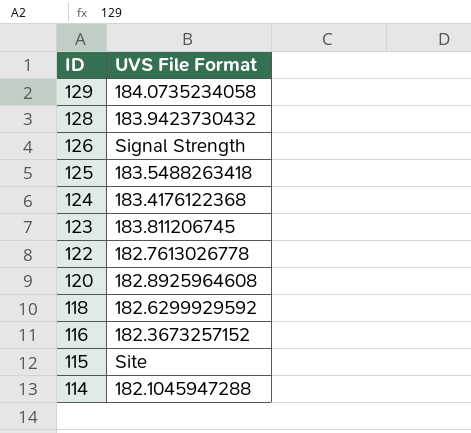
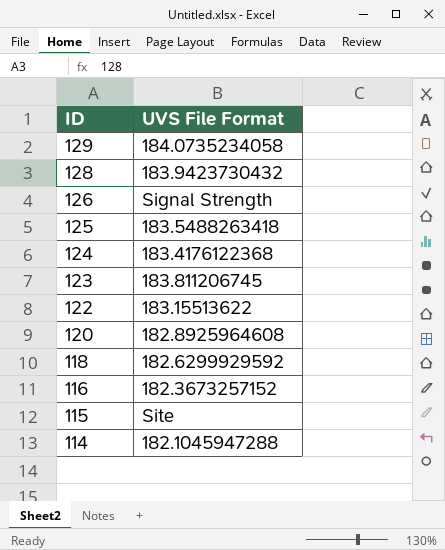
122 | UVS File Format: 182.7613026778 -> 183.15513622

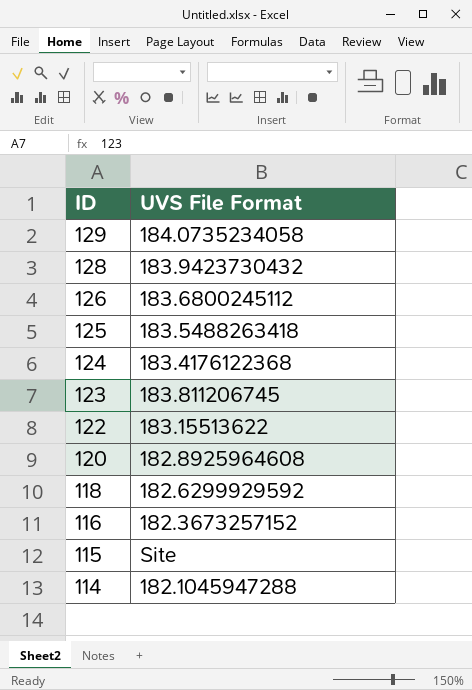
126 | UVS File Format: Signal Strength -> 183.6800245112

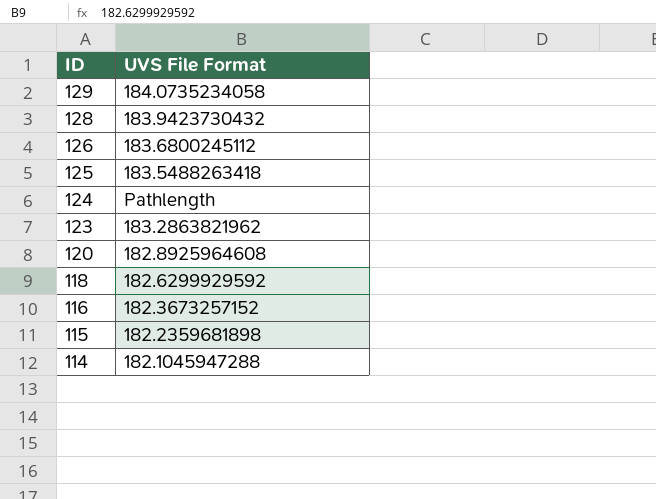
row 122: 183.15513622 -> none
124 | UVS File Format: 183.4176122368 -> Pathlength
123 | UVS File Format: 183.811206745 -> 183.2863821962
115 | UVS File Format: Site -> 182.2359681898

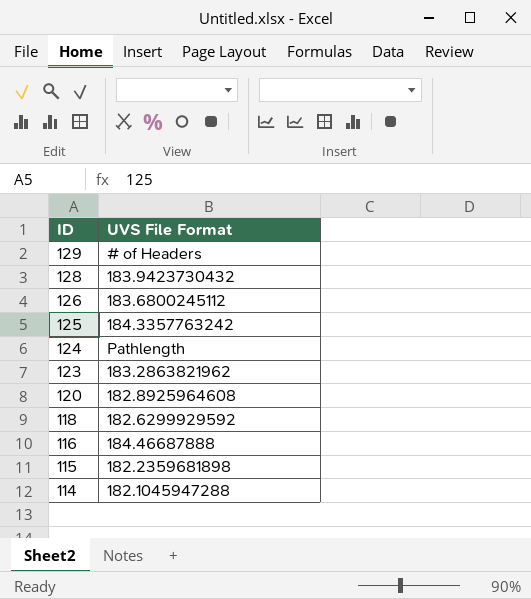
129 | UVS File Format: 184.0735234058 -> # of Headers
125 | UVS File Format: 183.5488263418 -> 184.3357763242
116 | UVS File Format: 182.3673257152 -> 184.46687888

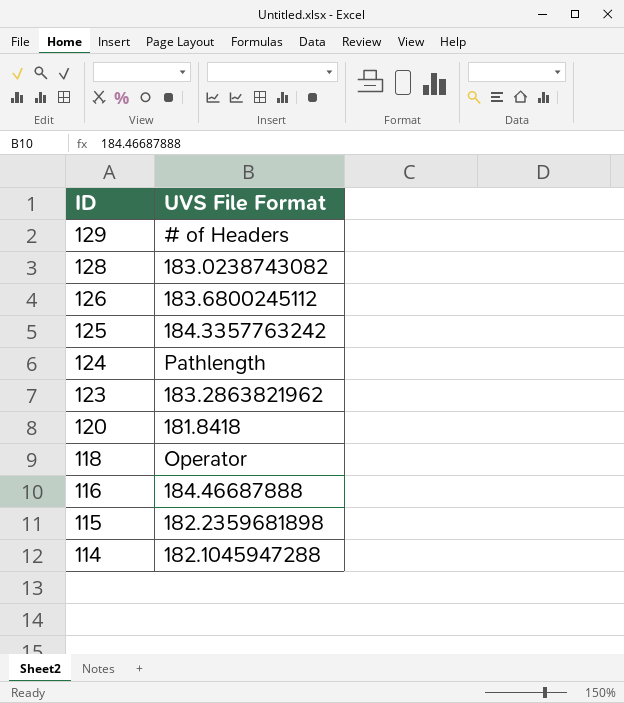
128 | UVS File Format: 183.9423730432 -> 183.0238743082
120 | UVS File Format: 182.8925964608 -> 181.8418
118 | UVS File Format: 182.6299929592 -> Operator

